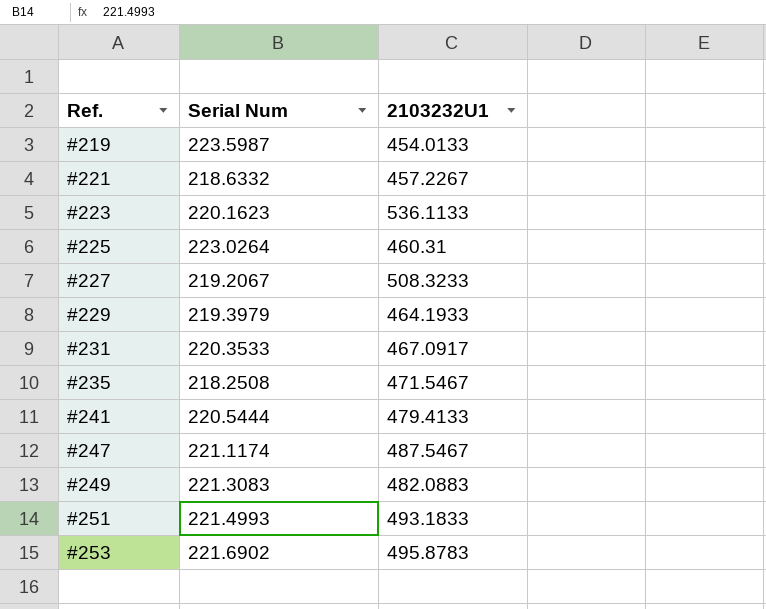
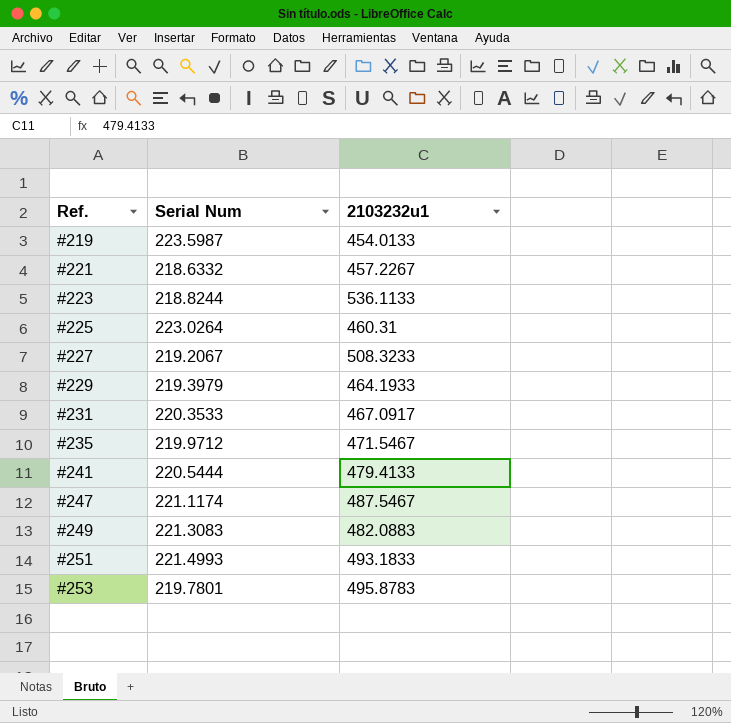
column name: 2103232U1 -> 2103232u1
#223 | Serial Num: 220.1623 -> 218.8244
#235 | Serial Num: 218.2508 -> 219.9712
#253 | Serial Num: 221.6902 -> 219.7801

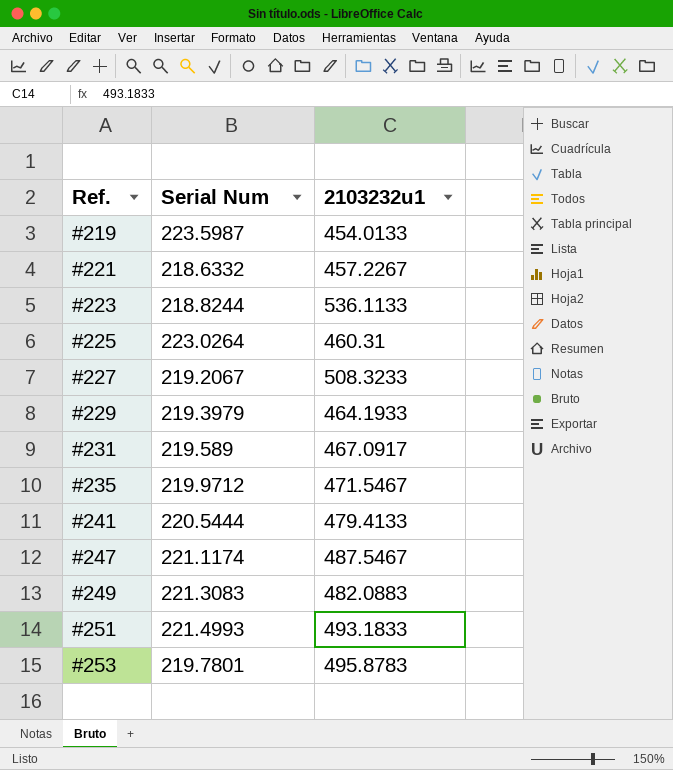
#231 | Serial Num: 220.3533 -> 219.589

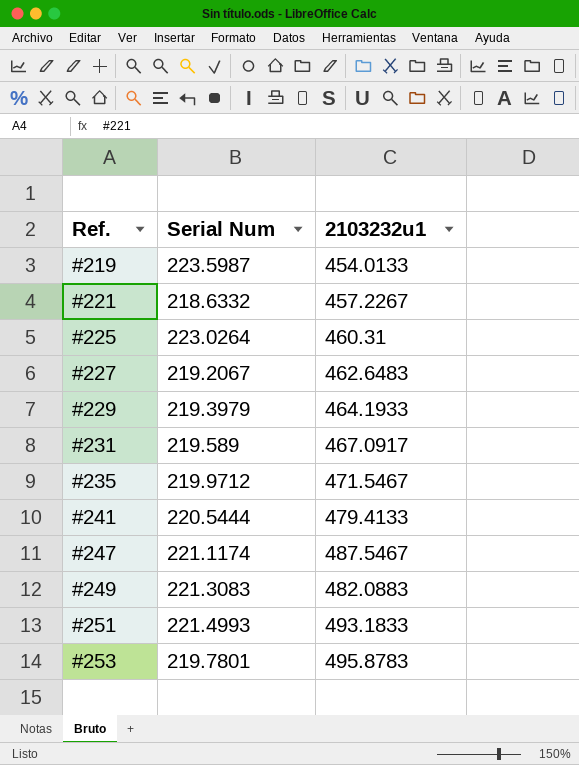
row #223: 218.8244 | 536.1133 -> none
#227 | 2103232u1: 508.3233 -> 462.6483

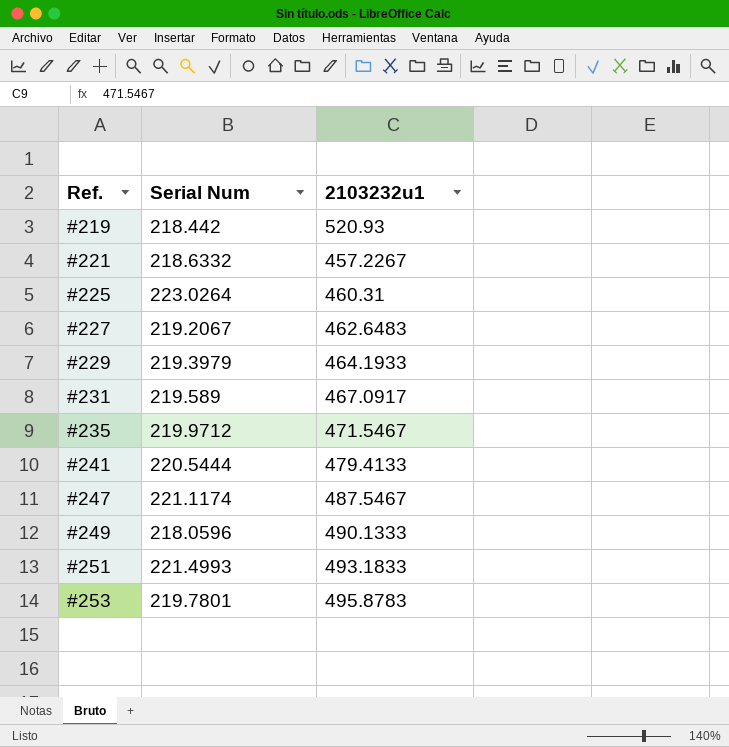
#219 | Serial Num: 223.5987 -> 218.442
#219 | 2103232u1: 454.0133 -> 520.93
#249 | Serial Num: 221.3083 -> 218.0596
#249 | 2103232u1: 482.0883 -> 490.1333

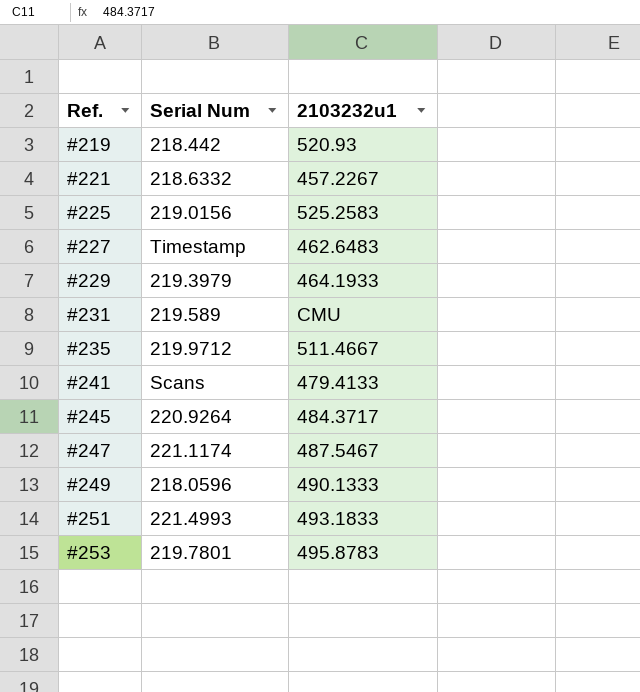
#225 | Serial Num: 223.0264 -> 219.0156
#225 | 2103232u1: 460.31 -> 525.2583
#227 | Serial Num: 219.2067 -> Timestamp
#231 | 2103232u1: 467.0917 -> CMU
#235 | 2103232u1: 471.5467 -> 511.4667
#241 | Serial Num: 220.5444 -> Scans
row #245: none -> 220.9264 | 484.3717

